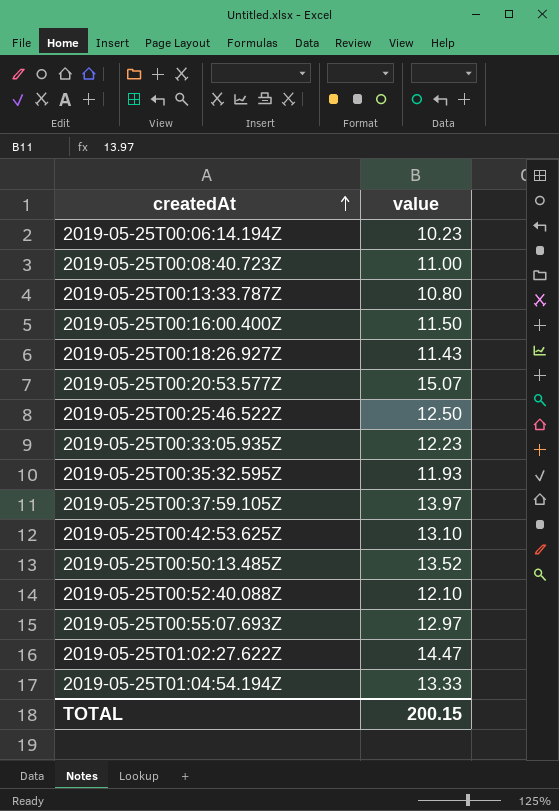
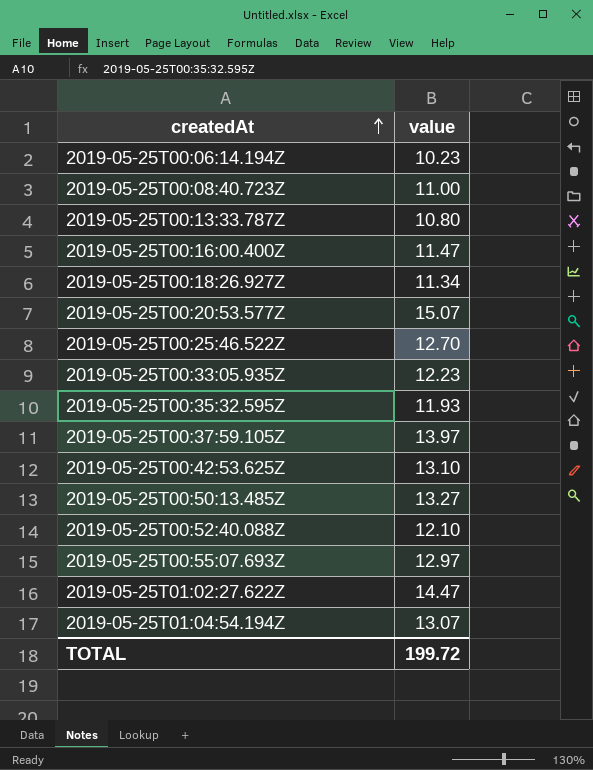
2019-05-25T00:16:00.400Z | value: 11.50 -> 11.47
2019-05-25T00:18:26.927Z | value: 11.43 -> 11.34
2019-05-25T00:25:46.522Z | value: 12.50 -> 12.70
2019-05-25T00:50:13.485Z | value: 13.52 -> 13.27
2019-05-25T01:04:54.194Z | value: 13.33 -> 13.07
TOTAL | value: 200.15 -> 199.72

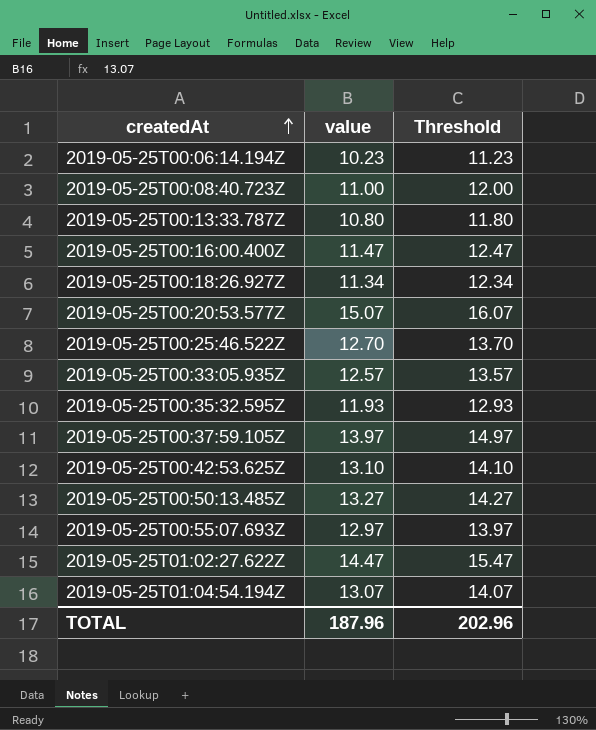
column Threshold | formula: none -> [value] + 1
row 2019-05-25T00:52:40.088Z: 12.10 -> none
2019-05-25T00:33:05.935Z | value: 12.23 -> 12.57
TOTAL | value: 199.72 -> 187.96

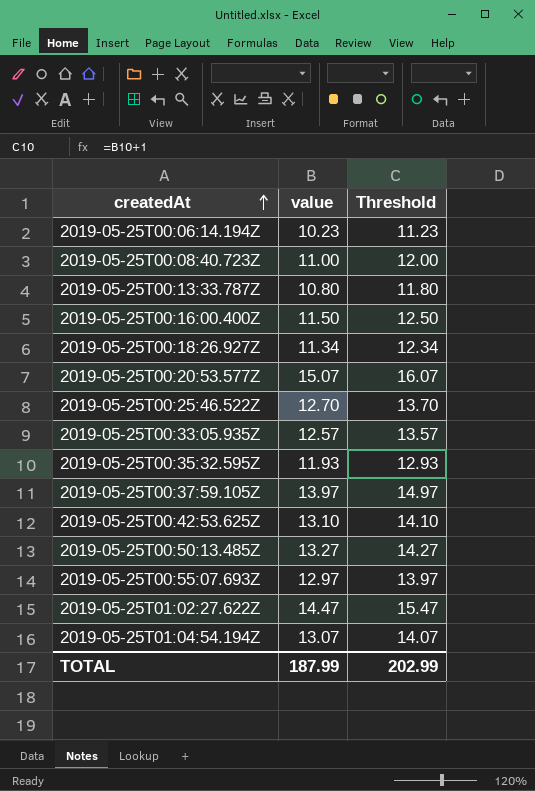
2019-05-25T00:16:00.400Z | value: 11.47 -> 11.50
2019-05-25T00:16:00.400Z | Threshold: 12.47 -> 12.50
TOTAL | value: 187.96 -> 187.99
TOTAL | Threshold: 202.96 -> 202.99

